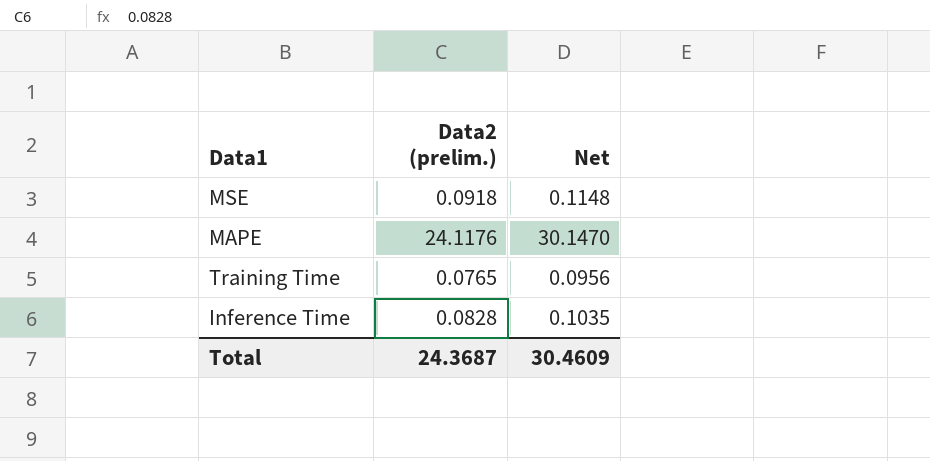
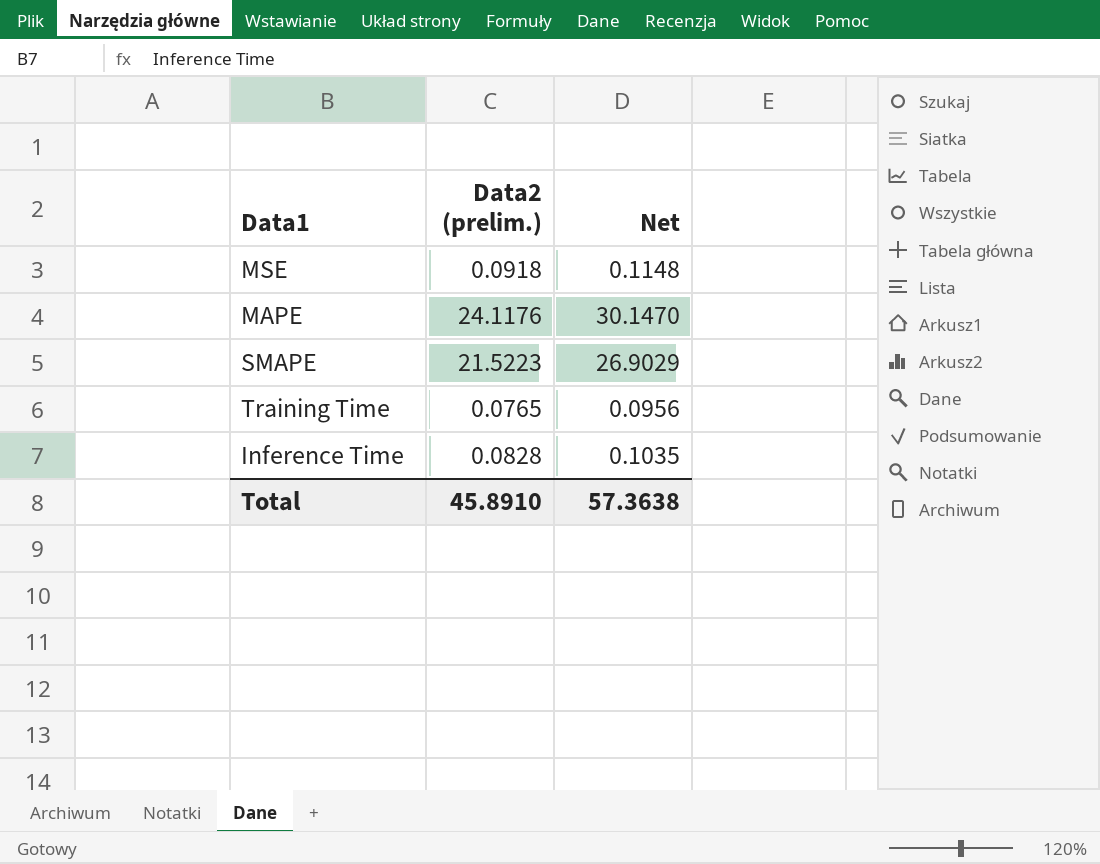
row SMAPE: none -> 21.5223 | 26.9029
Total | Data2 (prelim.): 24.3687 -> 45.8910
Total | Net: 30.4609 -> 57.3638

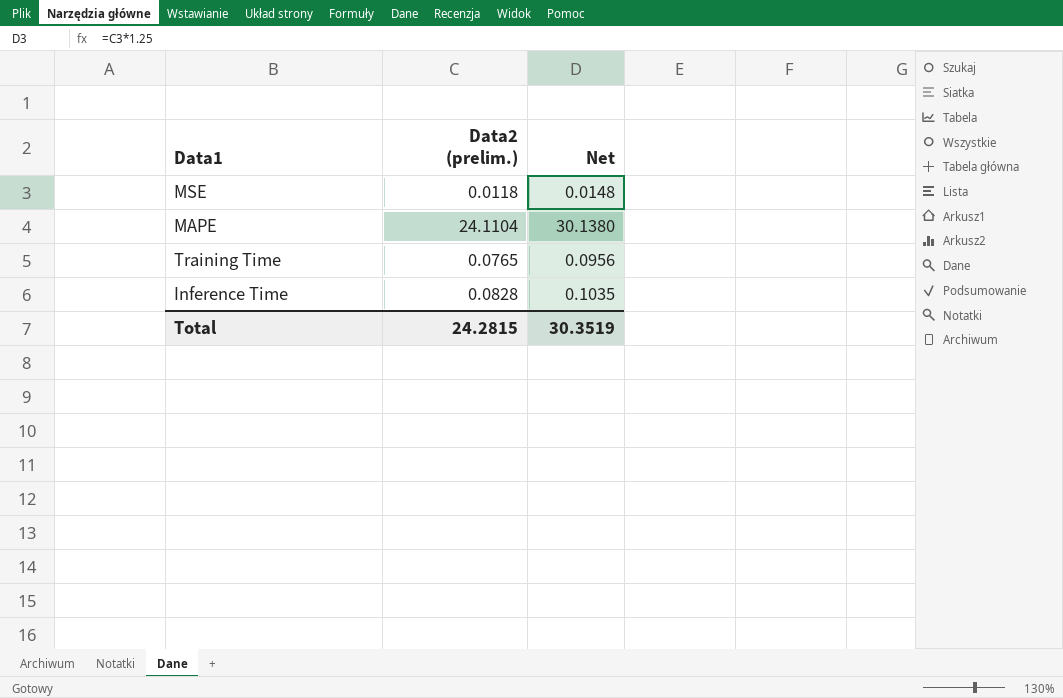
row SMAPE: 21.5223 | 26.9029 -> none
MSE | Data2 (prelim.): 0.0918 -> 0.0118
MSE | Net: 0.1148 -> 0.0148
MAPE | Data2 (prelim.): 24.1176 -> 24.1104
MAPE | Net: 30.1470 -> 30.1380
Total | Data2 (prelim.): 45.8910 -> 24.2815
Total | Net: 57.3638 -> 30.3519

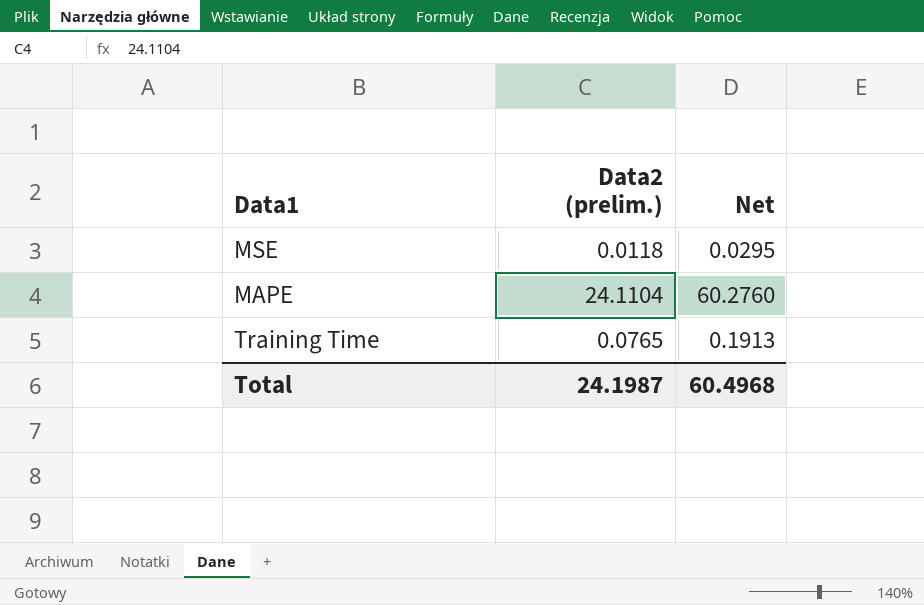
column Net | formula: [Data2 (prelim.)] * 1.25 -> [Data2 (prelim.)] * 2.5
row Inference Time: 0.0828 | 0.1035 -> none
Total | Data2 (prelim.): 24.2815 -> 24.1987
Total | Net: 30.3519 -> 60.4968

